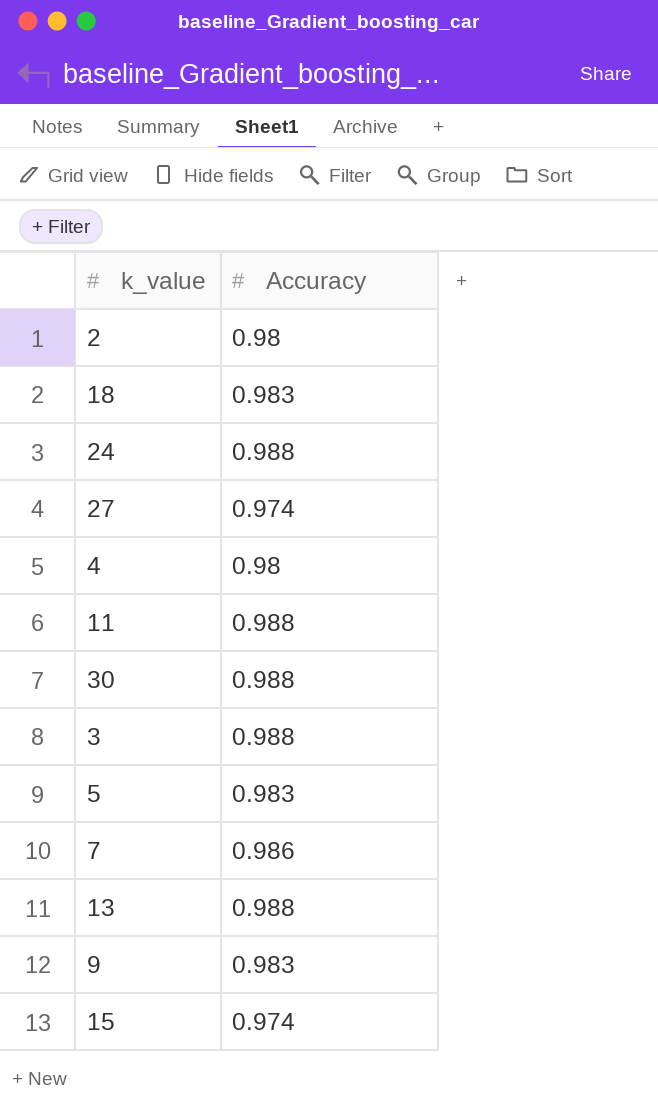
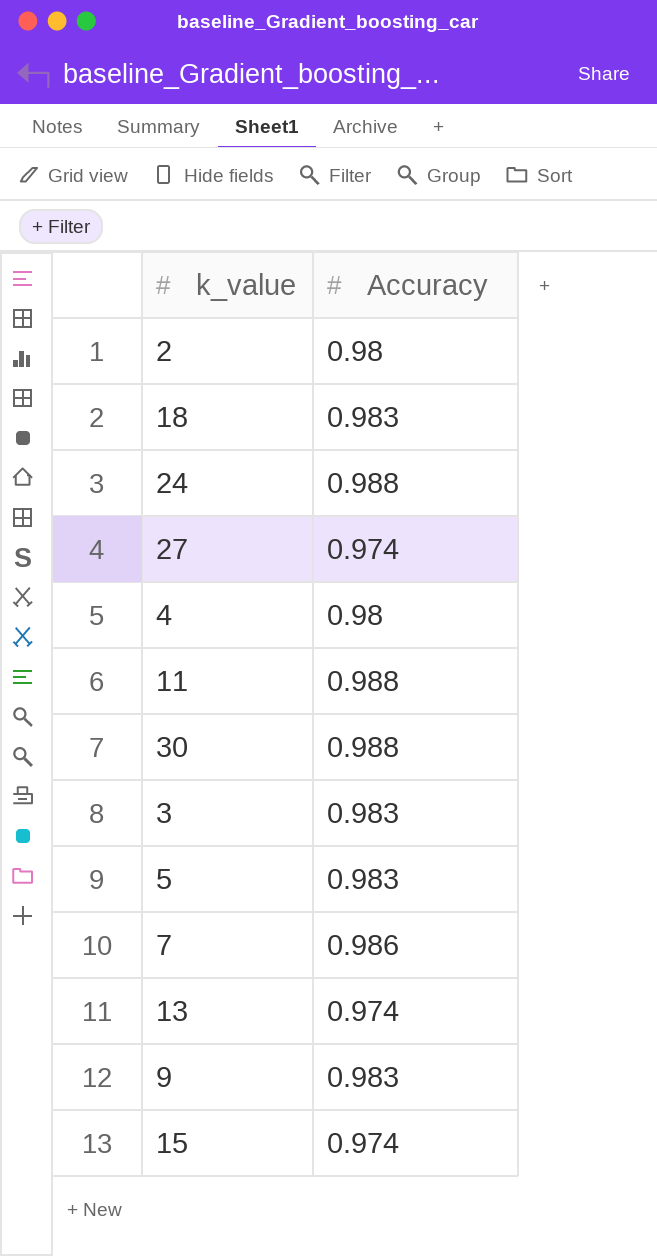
3 | Accuracy: 0.988 -> 0.983
13 | Accuracy: 0.988 -> 0.974

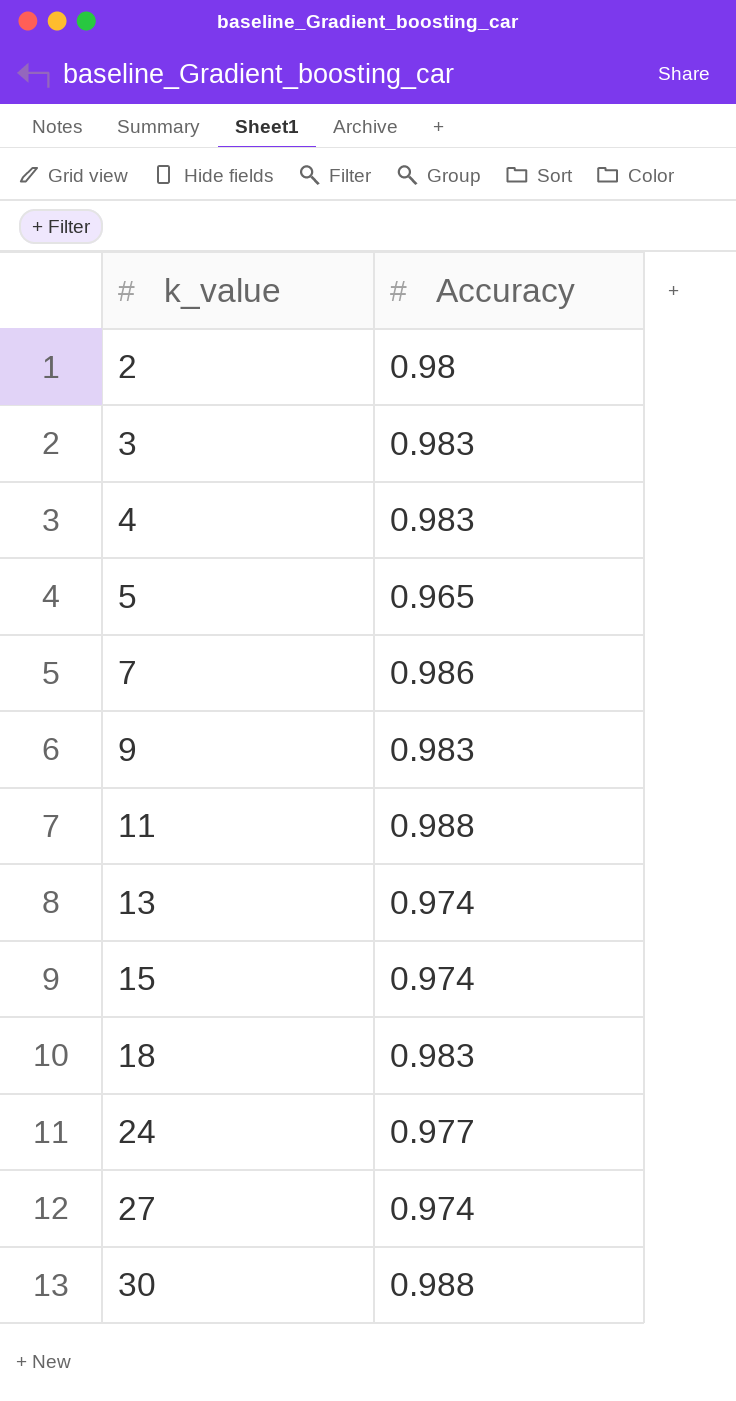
row order: none -> k_value ascending
4 | Accuracy: 0.98 -> 0.983
5 | Accuracy: 0.983 -> 0.965
24 | Accuracy: 0.988 -> 0.977

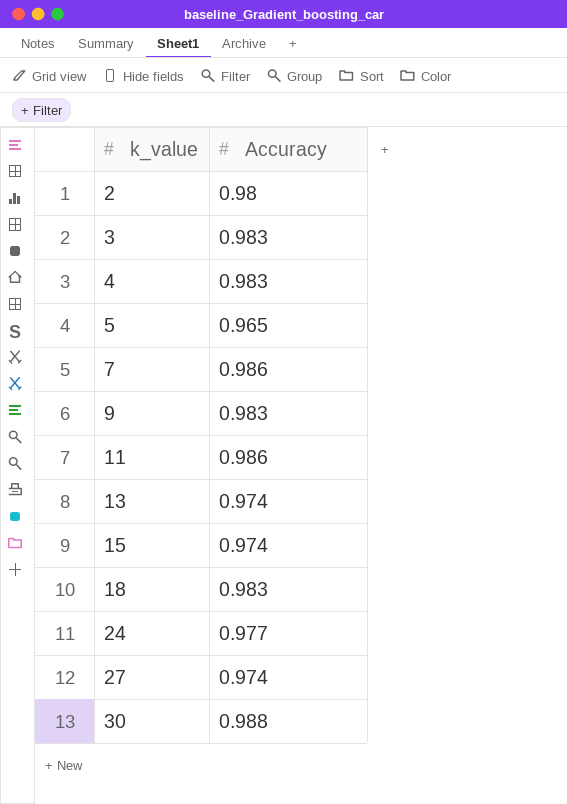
11 | Accuracy: 0.988 -> 0.986

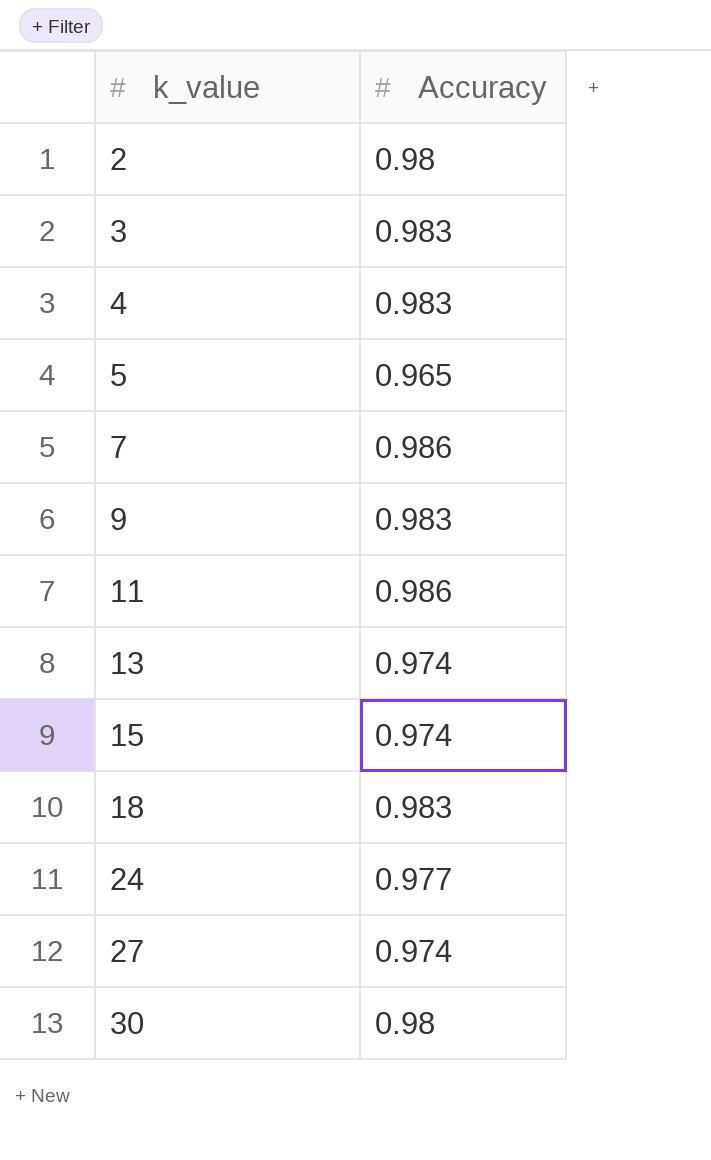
30 | Accuracy: 0.988 -> 0.98

